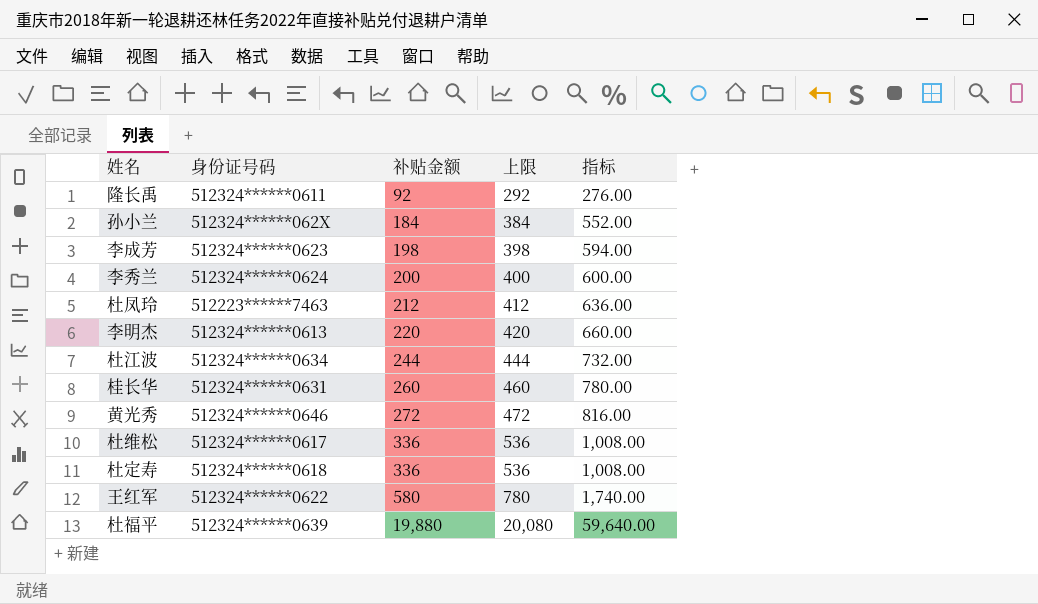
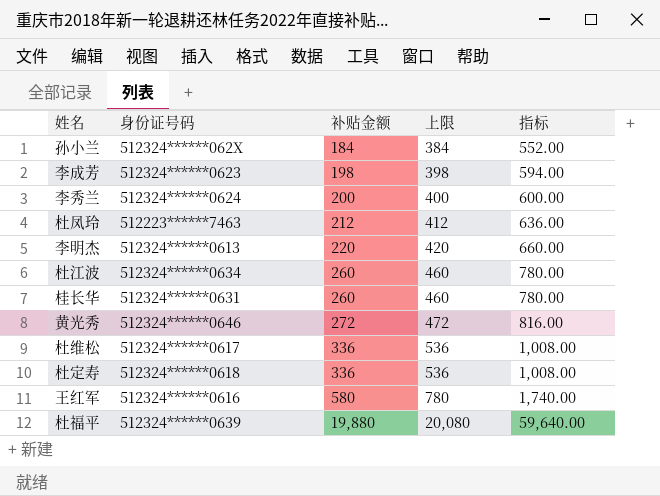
row 隆长禹: 512324******0611 | 92 | 292 | 276.00 -> none
杜江波 | 补贴金额: 244 -> 260
杜江波 | 上限: 444 -> 460
杜江波 | 指标: 732.00 -> 780.00
王红军 | 身份证号码: 512324******0622 -> 512324******0616

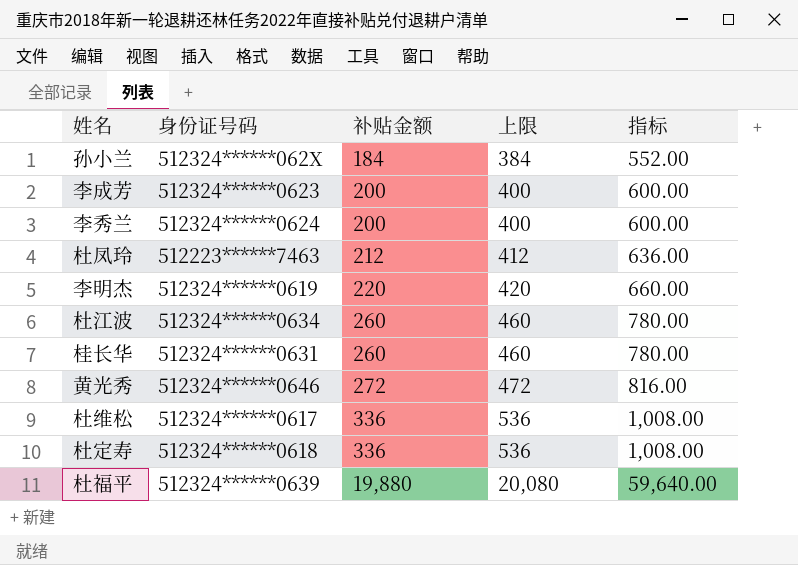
row 王红军: 512324******0616 | 580 | 780 | 1,740.00 -> none
李成芳 | 补贴金额: 198 -> 200
李成芳 | 上限: 398 -> 400
李成芳 | 指标: 594.00 -> 600.00
李明杰 | 身份证号码: 512324******0613 -> 512324******0619

